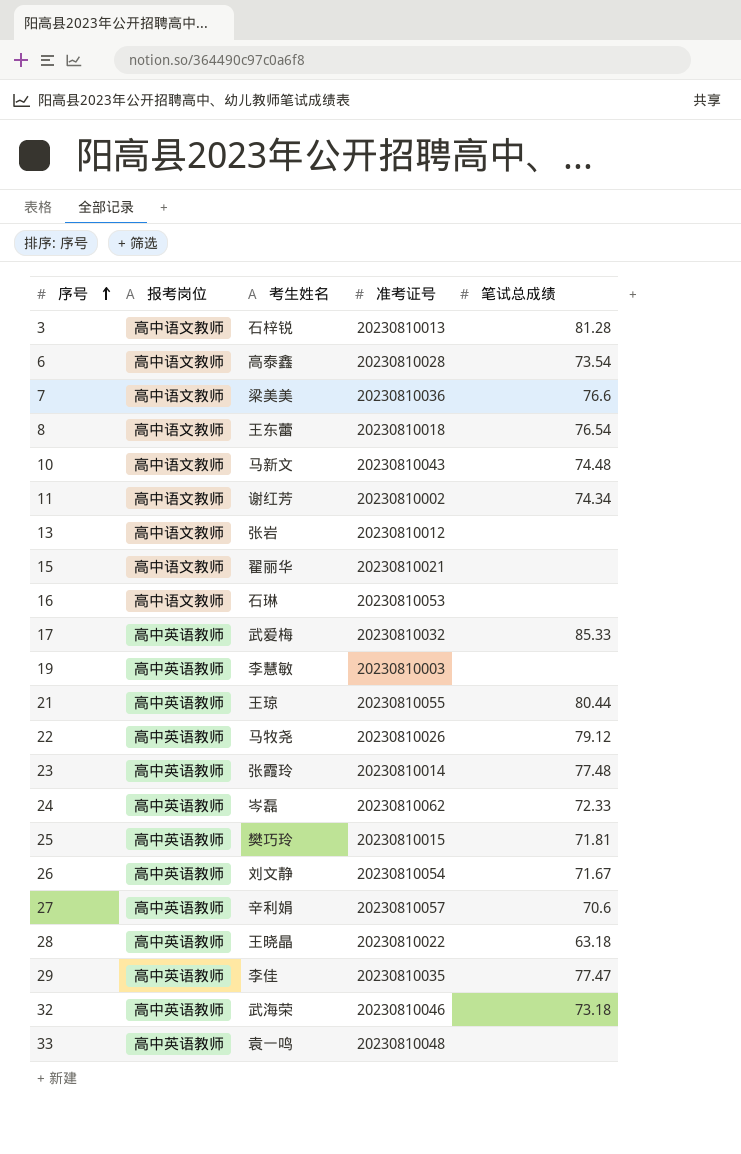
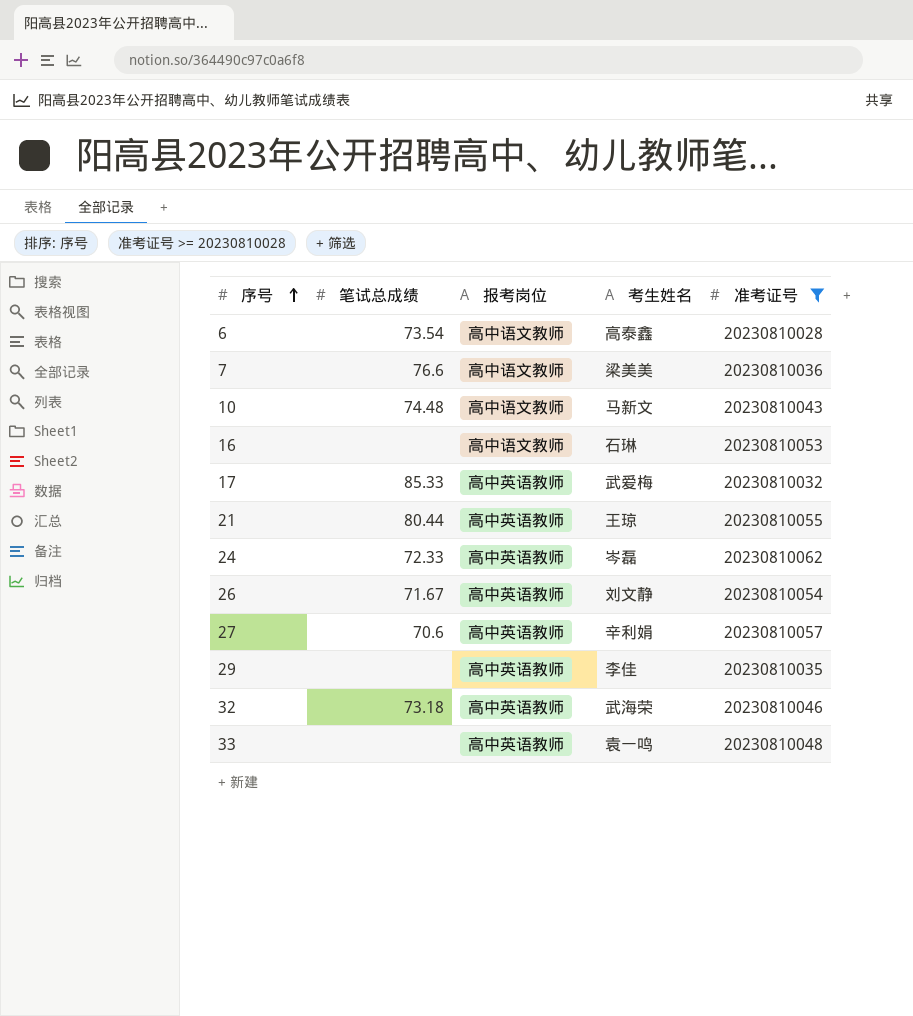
filter: none -> 准考证号 >= 20230810028
column 笔试总成绩 | position: 5 -> 2
29 | 笔试总成绩: 77.47 -> none

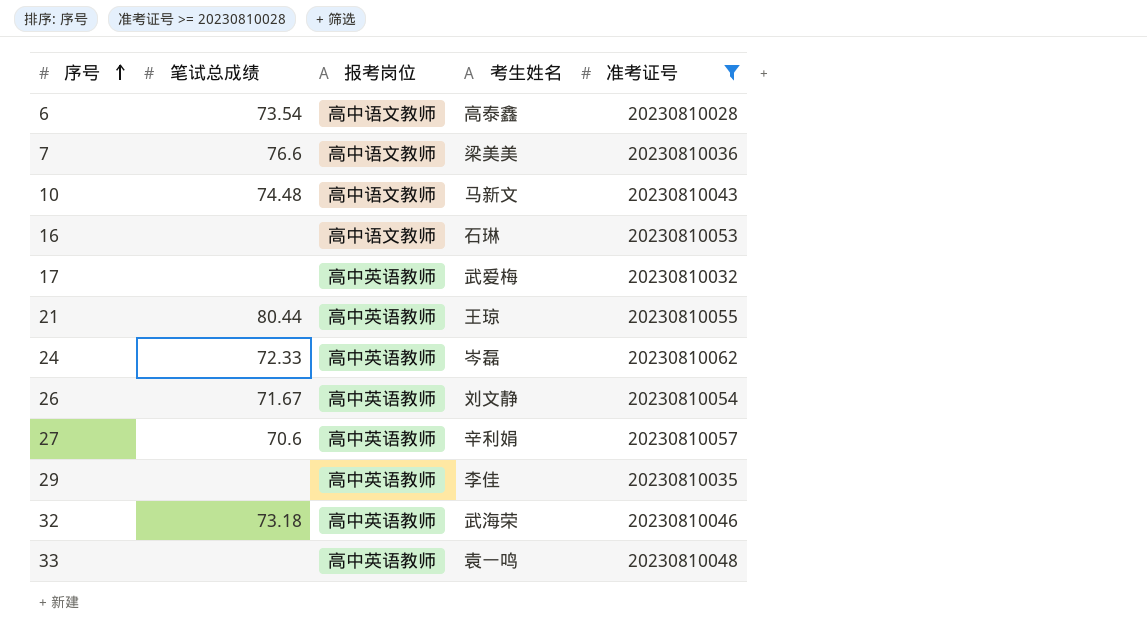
17 | 笔试总成绩: 85.33 -> none

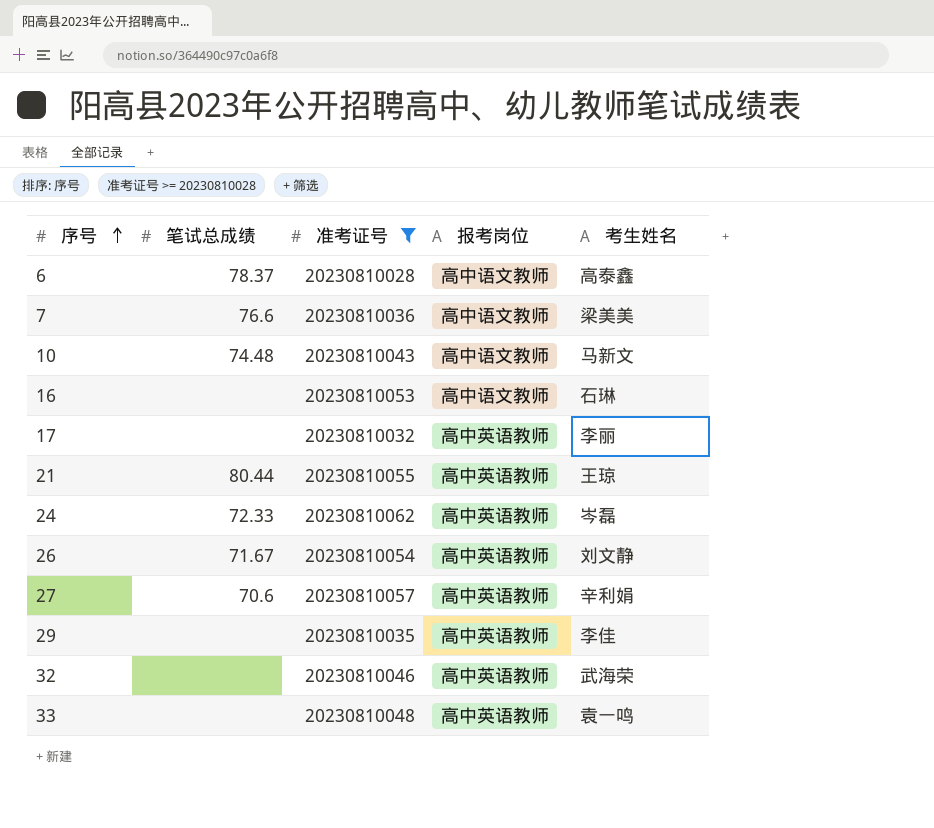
column 准考证号 | position: 5 -> 3
6 | 笔试总成绩: 73.54 -> 78.37
17 | 考生姓名: 武爱梅 -> 李丽
32 | 笔试总成绩: 73.18 -> none

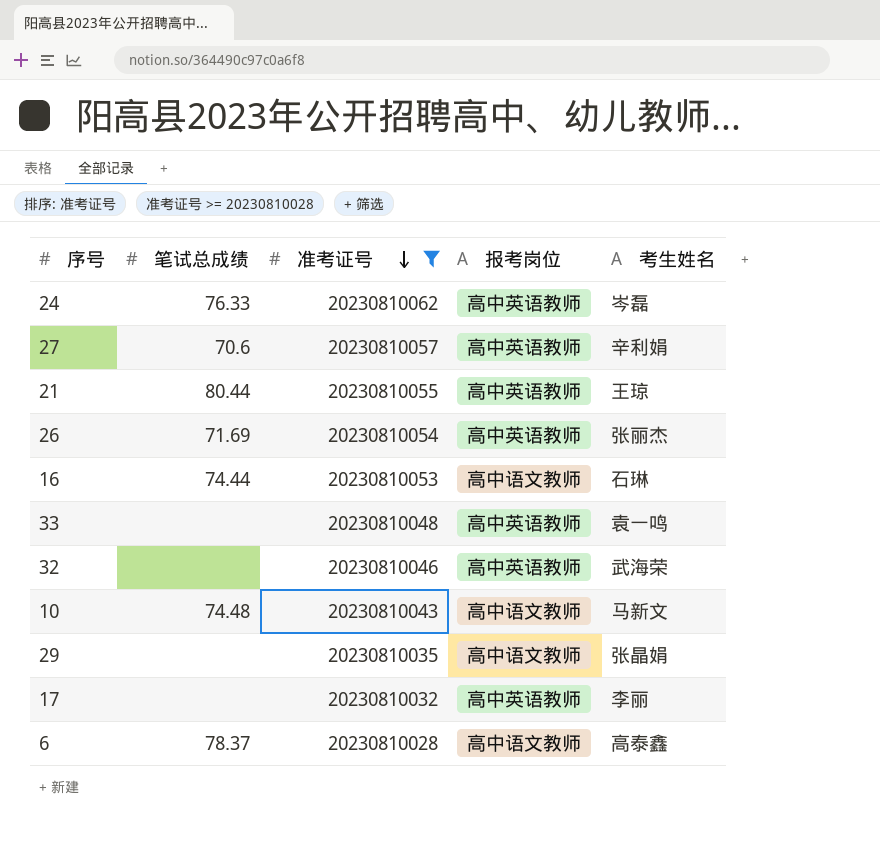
row order: 序号 ascending -> 准考证号 descending
row 7: 76.6 | 20230810036 | 高中语文教师 | 梁美美 -> none
24 | 笔试总成绩: 72.33 -> 76.33
26 | 笔试总成绩: 71.67 -> 71.69
26 | 考生姓名: 刘文静 -> 张丽杰
16 | 笔试总成绩: none -> 74.44
29 | 报考岗位: 高中英语教师 -> 高中语文教师
29 | 考生姓名: 李佳 -> 张晶娟

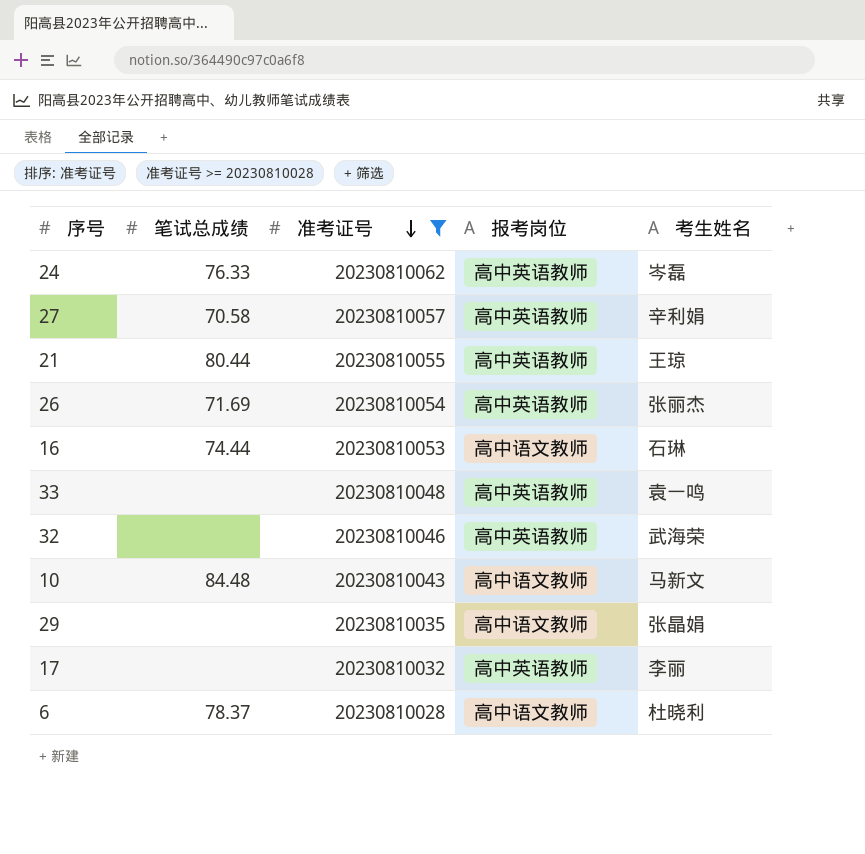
27 | 笔试总成绩: 70.6 -> 70.58
10 | 笔试总成绩: 74.48 -> 84.48
6 | 考生姓名: 高泰鑫 -> 杜晓利

